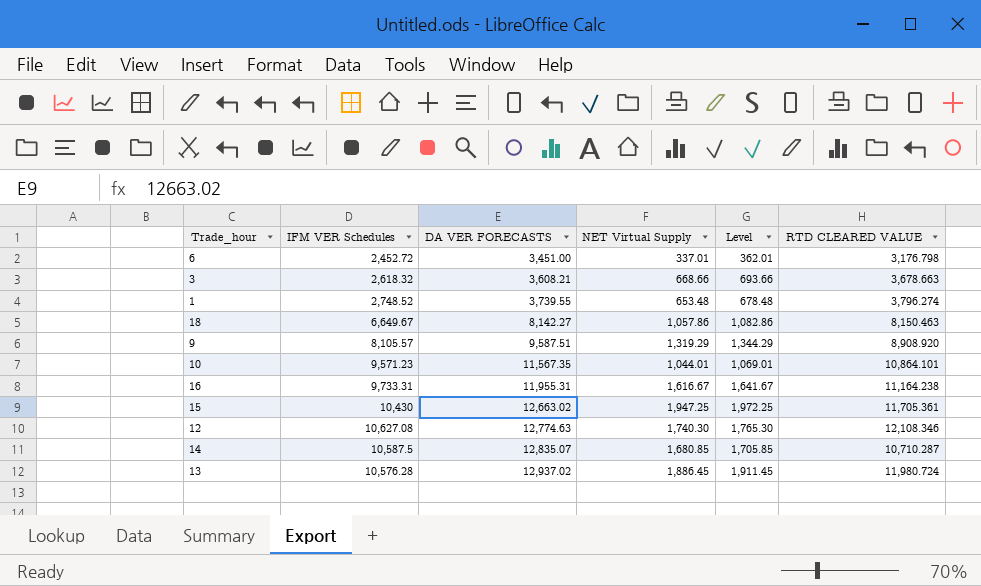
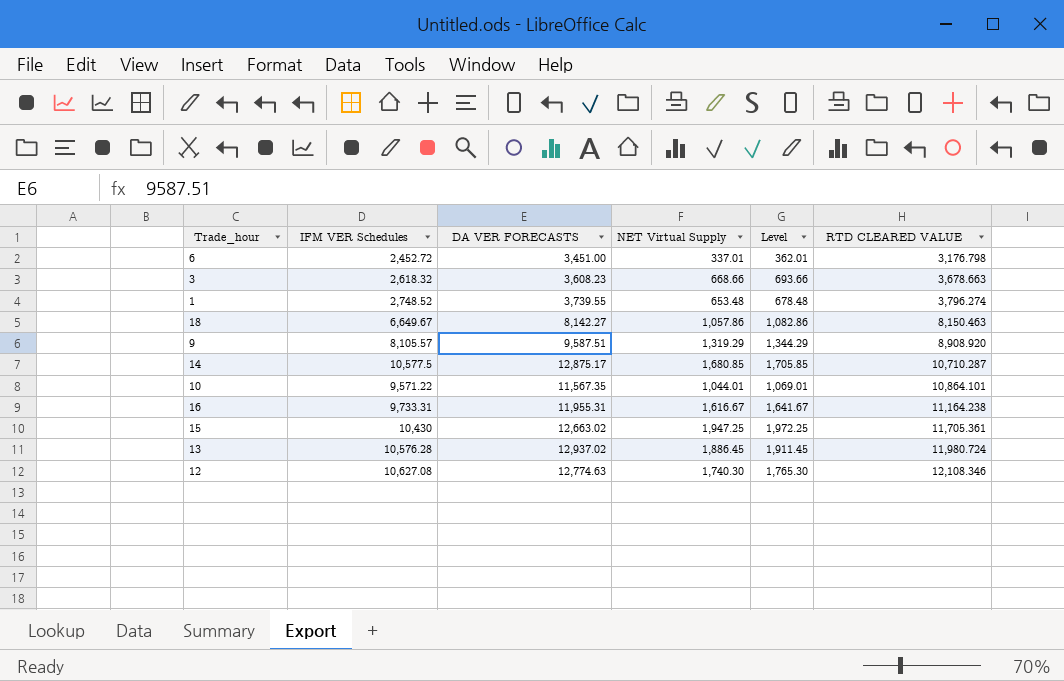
row order: DA VER FORECASTS ascending -> RTD CLEARED VALUE ascending
3 | DA VER FORECASTS: 3,608.21 -> 3,608.23
14 | IFM VER Schedules: 10,587.5 -> 10,577.5
14 | DA VER FORECASTS: 12,835.07 -> 12,875.17
10 | IFM VER Schedules: 9,571.23 -> 9,571.22

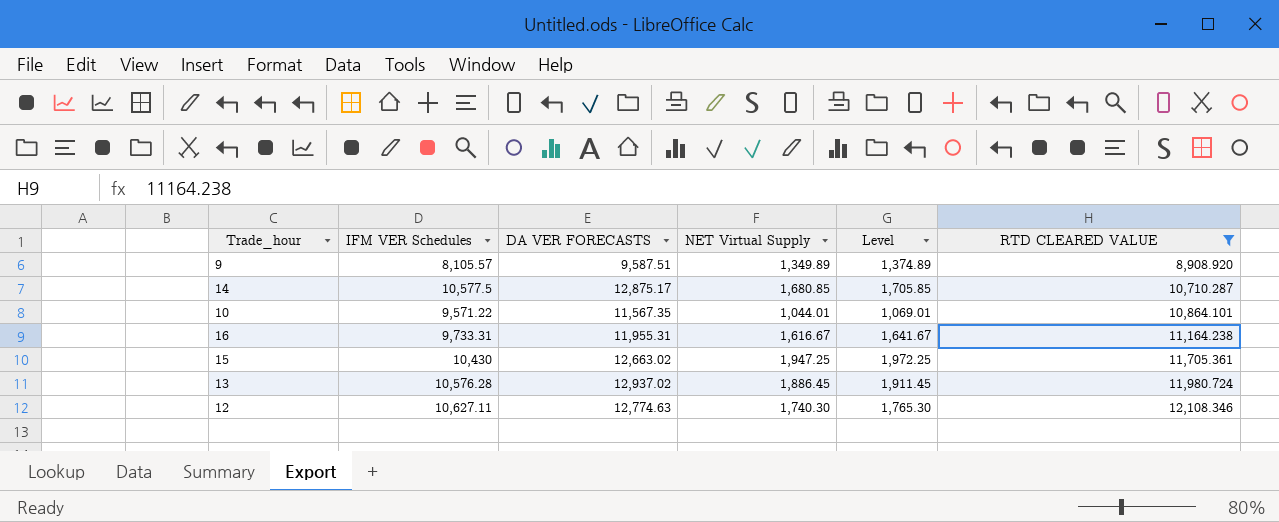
filter: none -> RTD CLEARED VALUE >= 8,908.920
9 | NET Virtual Supply: 1,319.29 -> 1,349.89
9 | Level: 1,344.29 -> 1,374.89
12 | IFM VER Schedules: 10,627.08 -> 10,627.11

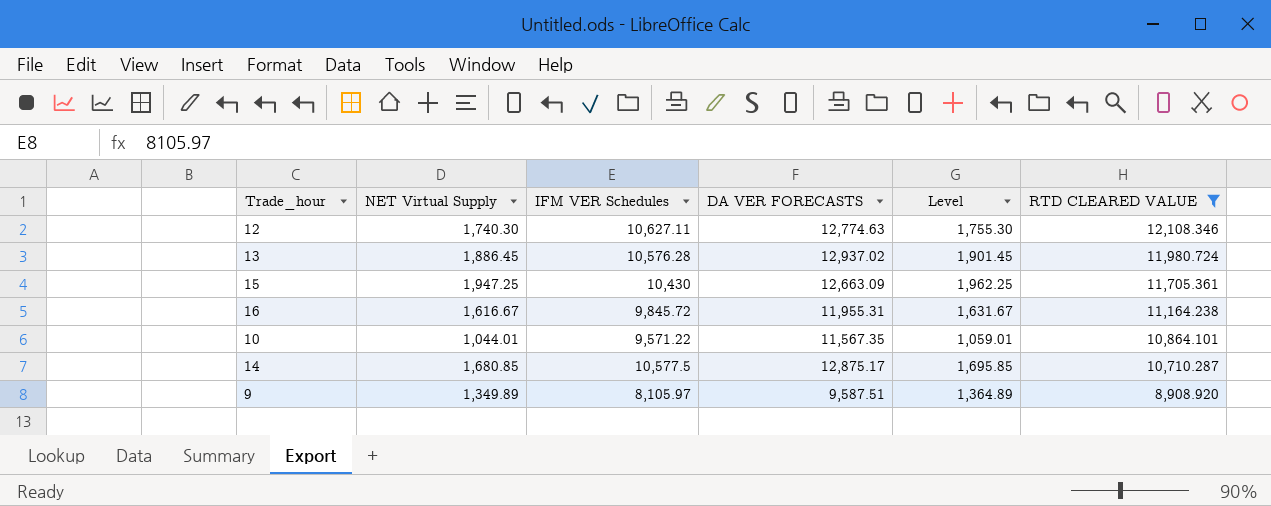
row order: RTD CLEARED VALUE ascending -> RTD CLEARED VALUE descending
column NET Virtual Supply | position: 4 -> 2
column Level | formula: [NET Virtual Supply] + 25 -> [NET Virtual Supply] + 15
15 | DA VER FORECASTS: 12,663.02 -> 12,663.09
16 | IFM VER Schedules: 9,733.31 -> 9,845.72
9 | IFM VER Schedules: 8,105.57 -> 8,105.97

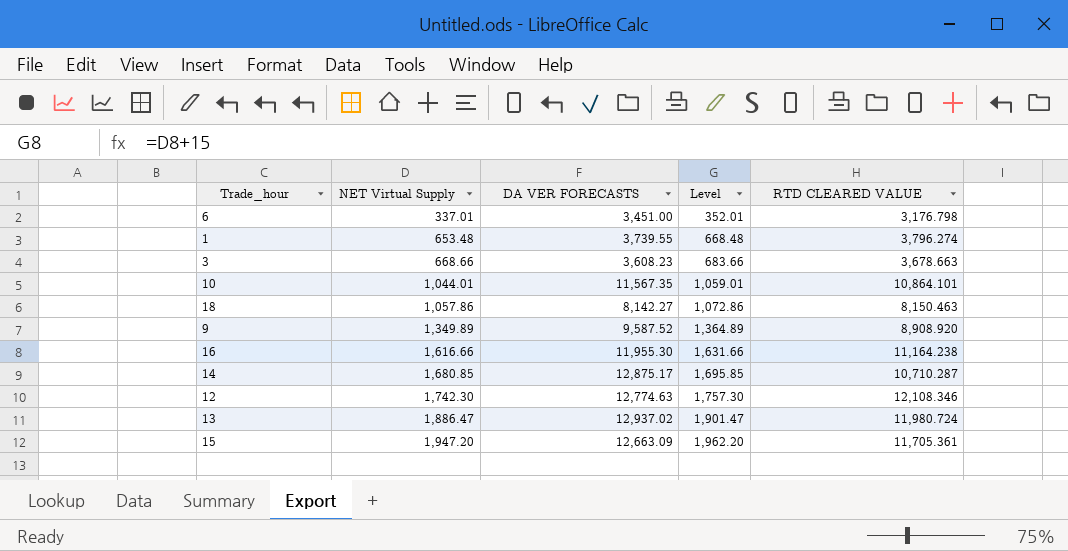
filter: RTD CLEARED VALUE >= 8,908.920 -> none
row order: RTD CLEARED VALUE descending -> NET Virtual Supply ascending
column IFM VER Schedules | position: 3 -> none
9 | DA VER FORECASTS: 9,587.51 -> 9,587.52
16 | NET Virtual Supply: 1,616.67 -> 1,616.66
16 | DA VER FORECASTS: 11,955.31 -> 11,955.30
16 | Level: 1,631.67 -> 1,631.66
12 | NET Virtual Supply: 1,740.30 -> 1,742.30
12 | Level: 1,755.30 -> 1,757.30
13 | NET Virtual Supply: 1,886.45 -> 1,886.47
13 | Level: 1,901.45 -> 1,901.47
15 | NET Virtual Supply: 1,947.25 -> 1,947.20
15 | Level: 1,962.25 -> 1,962.20

